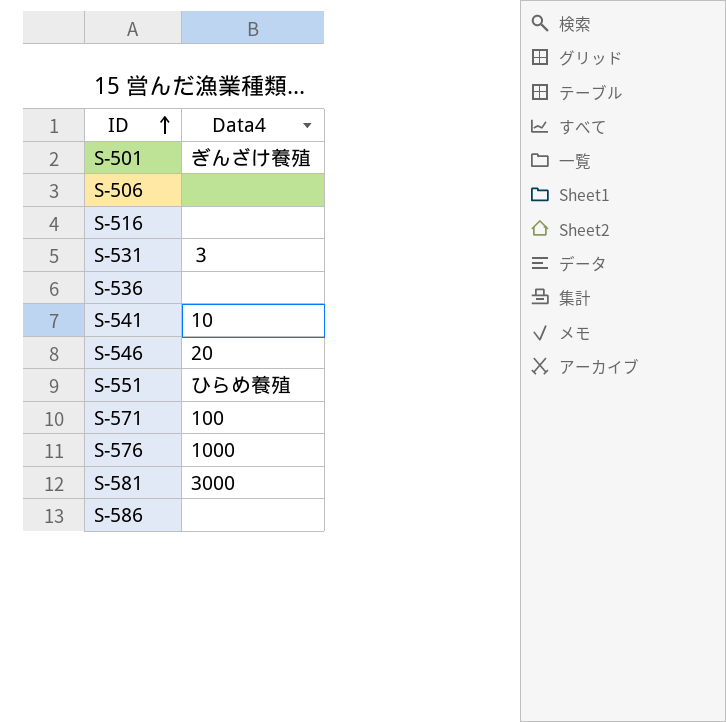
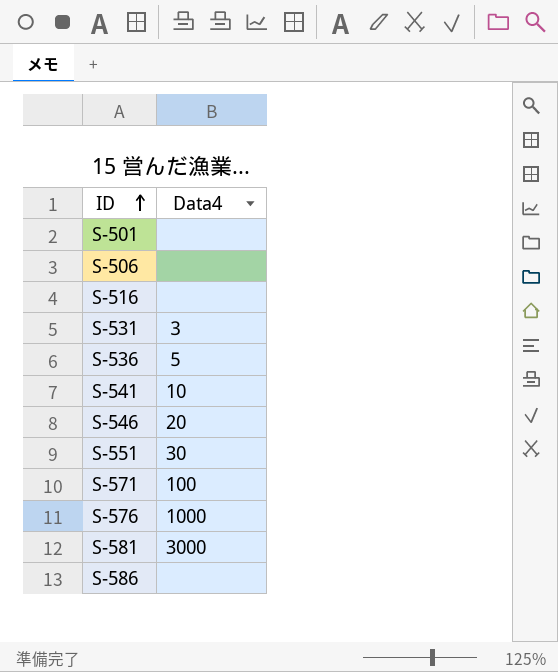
S-501 | Data4: ぎんざけ養殖 -> none
S-536 | Data4: none -> ５
S-551 | Data4: ひらめ養殖 -> 30

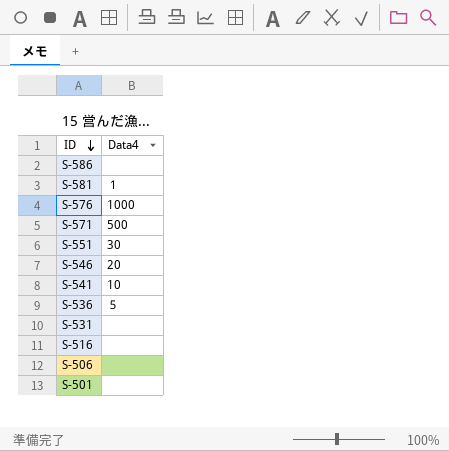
row order: ID ascending -> ID descending
S-581 | Data4: 3000 -> １
S-571 | Data4: 100 -> 500
S-531 | Data4: ３ -> none

